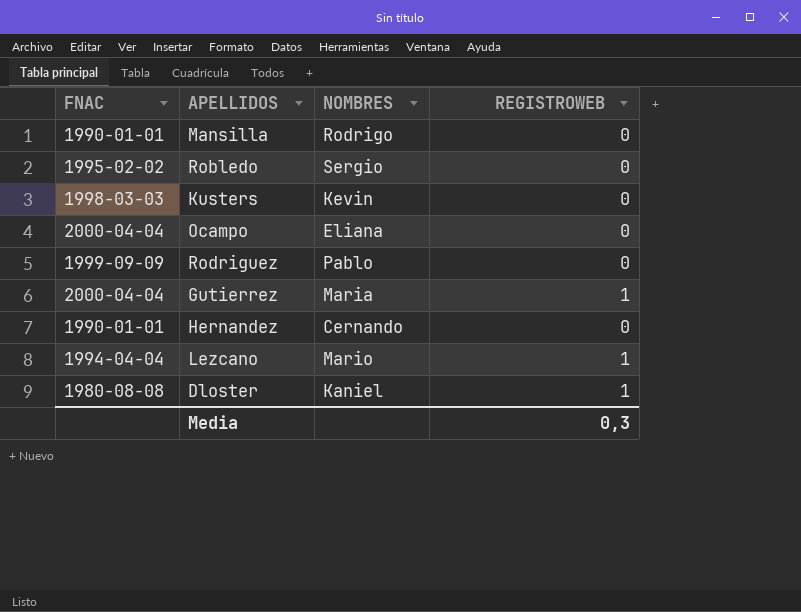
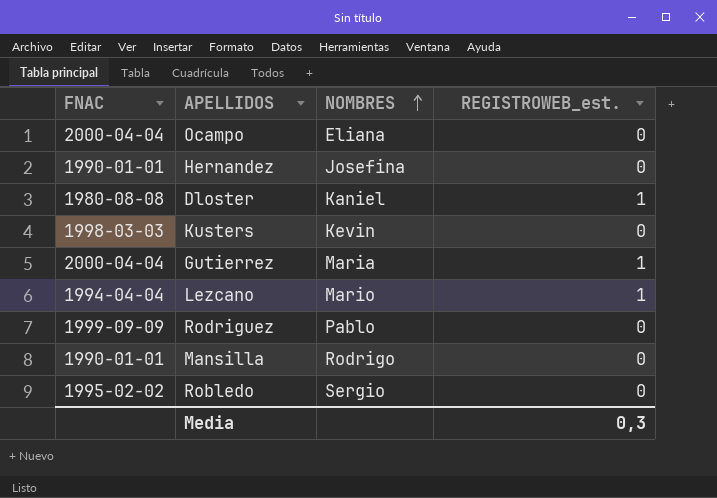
row order: none -> NOMBRES ascending
column name: REGISTROWEB -> REGISTROWEB_est.
Hernandez | NOMBRES: Cernando -> Josefina

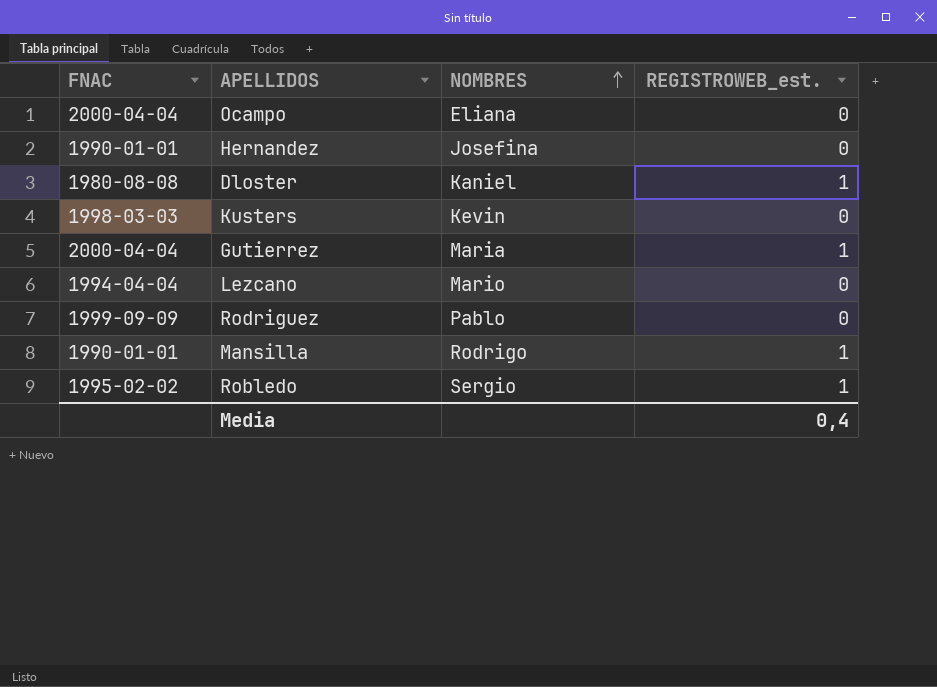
Lezcano | REGISTROWEB_est.: 1 -> 0
Mansilla | REGISTROWEB_est.: 0 -> 1
Robledo | REGISTROWEB_est.: 0 -> 1
Media | REGISTROWEB_est.: 0,3 -> 0,4

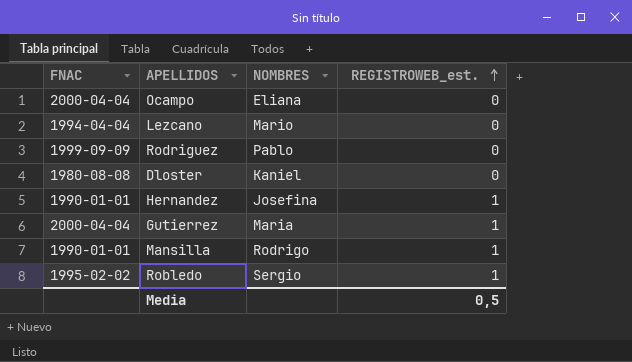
row order: NOMBRES ascending -> REGISTROWEB_est. ascending
row Kusters: 1998-03-03 | Kevin | 0 -> none
Dloster | REGISTROWEB_est.: 1 -> 0
Hernandez | REGISTROWEB_est.: 0 -> 1
Media | REGISTROWEB_est.: 0,4 -> 0,5

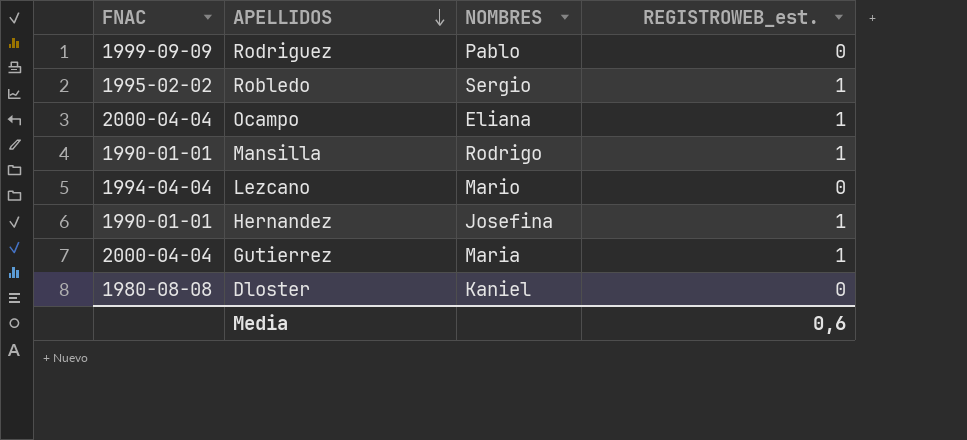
row order: REGISTROWEB_est. ascending -> APELLIDOS descending
Ocampo | REGISTROWEB_est.: 0 -> 1
Media | REGISTROWEB_est.: 0,5 -> 0,6

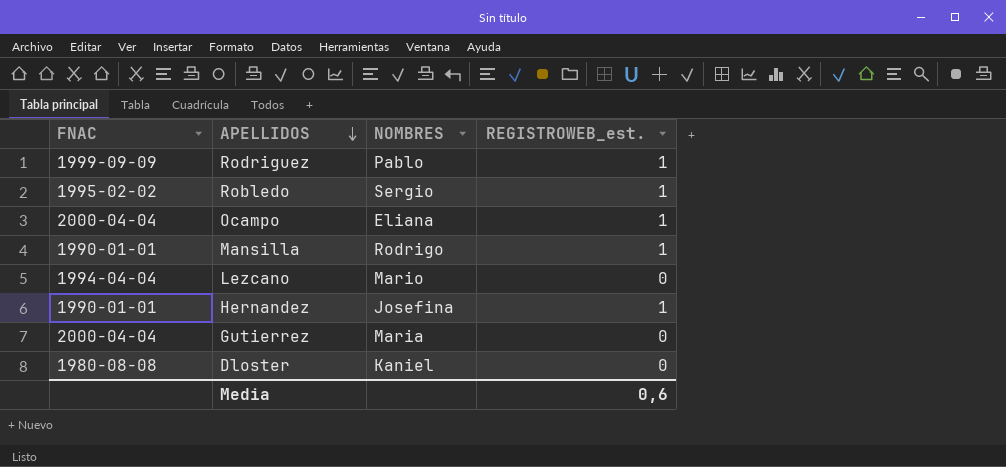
Rodriguez | REGISTROWEB_est.: 0 -> 1
Gutierrez | REGISTROWEB_est.: 1 -> 0

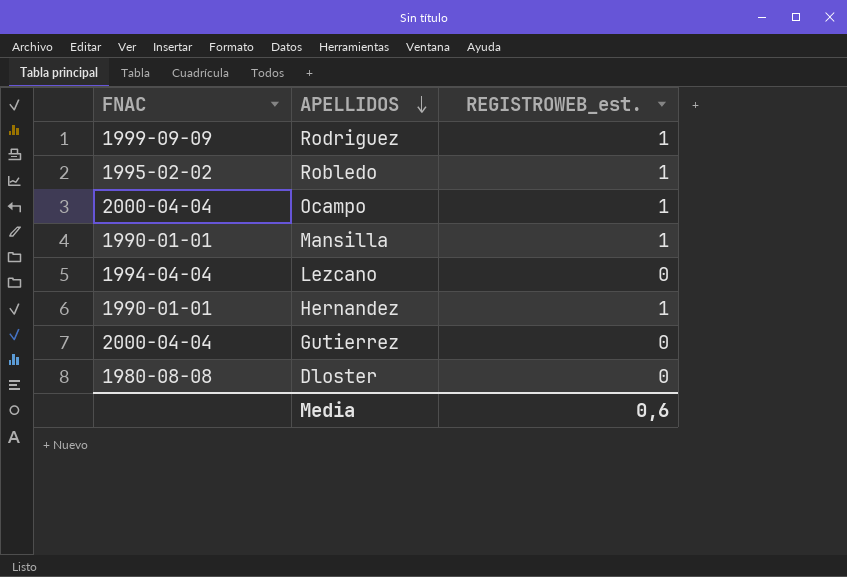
column NOMBRES | position: 3 -> none

